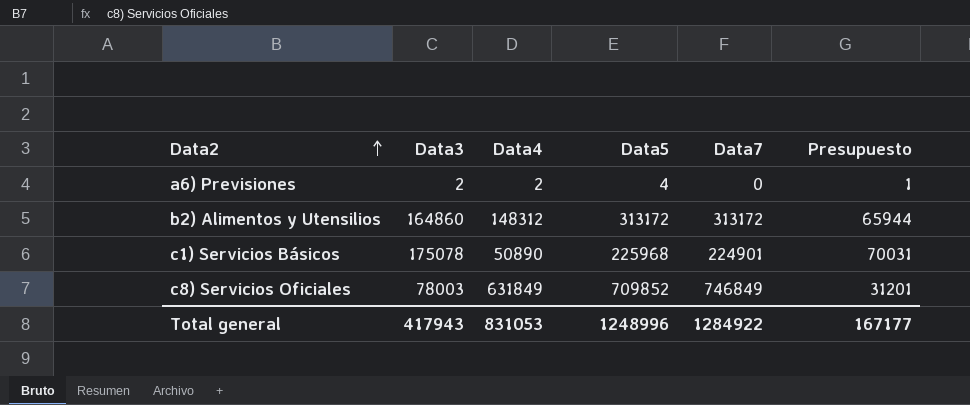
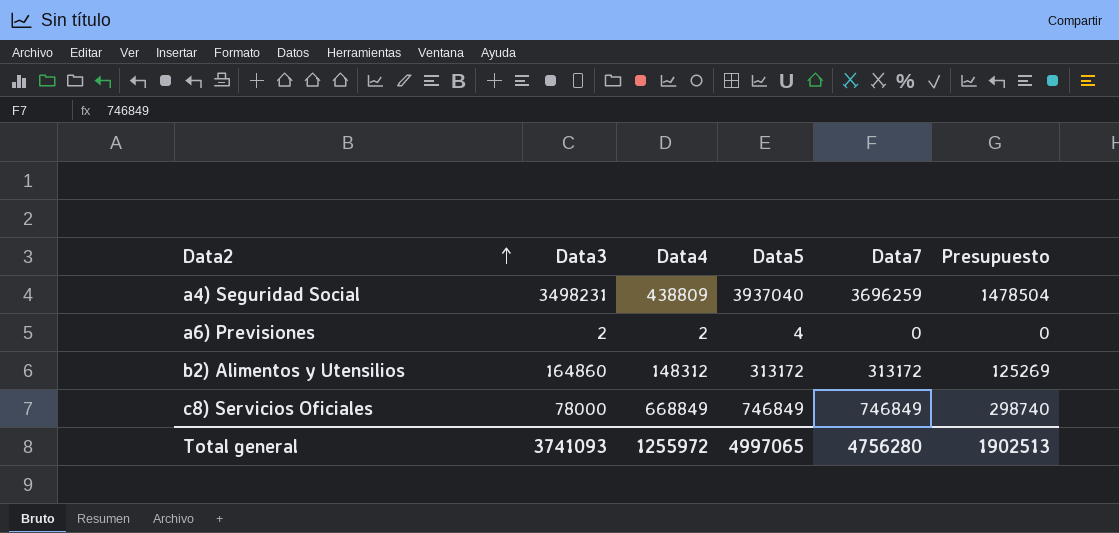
column Presupuesto | formula: [Data3] * 0,4 -> [Data7] * 0,4
row c1) Servicios Básicos: 175078 | 50890 | 225968 | 224901 | 70031 -> none
row a4) Seguridad Social: none -> 3498231 | 438809 | 3937040 | 3696259 | 1478504
c8) Servicios Oficiales | Data3: 78003 -> 78000
c8) Servicios Oficiales | Data4: 631849 -> 668849
c8) Servicios Oficiales | Data5: 709852 -> 746849
Total general | Data3: 417943 -> 3741093
Total general | Data4: 831053 -> 1255972
Total general | Data5: 1248996 -> 4997065
Total general | Data7: 1284922 -> 4756280
Total general | Presupuesto: 167177 -> 1902513

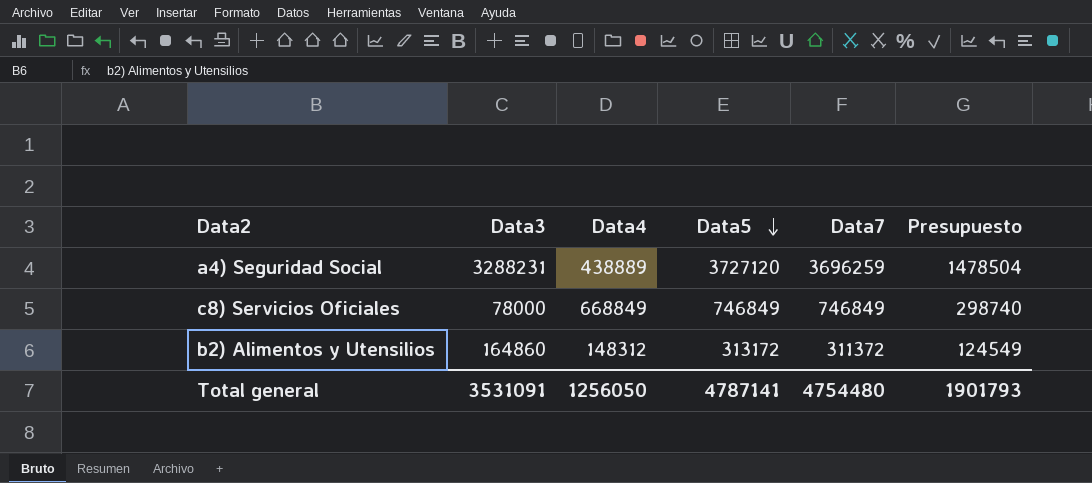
row order: Data2 ascending -> Data5 descending
row a6) Previsiones: 2 | 2 | 4 | 0 | 0 -> none
a4) Seguridad Social | Data3: 3498231 -> 3288231
a4) Seguridad Social | Data4: 438809 -> 438889
a4) Seguridad Social | Data5: 3937040 -> 3727120
b2) Alimentos y Utensilios | Data7: 313172 -> 311372
b2) Alimentos y Utensilios | Presupuesto: 125269 -> 124549
Total general | Data3: 3741093 -> 3531091
Total general | Data4: 1255972 -> 1256050
Total general | Data5: 4997065 -> 4787141
Total general | Data7: 4756280 -> 4754480
Total general | Presupuesto: 1902513 -> 1901793

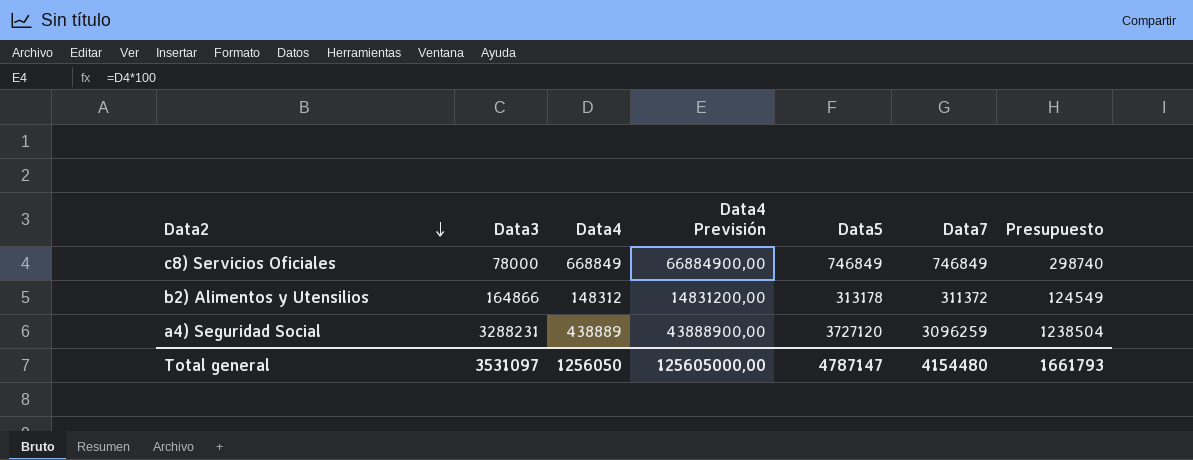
row order: Data5 descending -> Data2 descending
column Data4 Previsión | formula: none -> [Data4] * 100
b2) Alimentos y Utensilios | Data3: 164860 -> 164866
b2) Alimentos y Utensilios | Data5: 313172 -> 313178
a4) Seguridad Social | Data7: 3696259 -> 3096259
a4) Seguridad Social | Presupuesto: 1478504 -> 1238504
Total general | Data3: 3531091 -> 3531097
Total general | Data5: 4787141 -> 4787147
Total general | Data7: 4754480 -> 4154480
Total general | Presupuesto: 1901793 -> 1661793

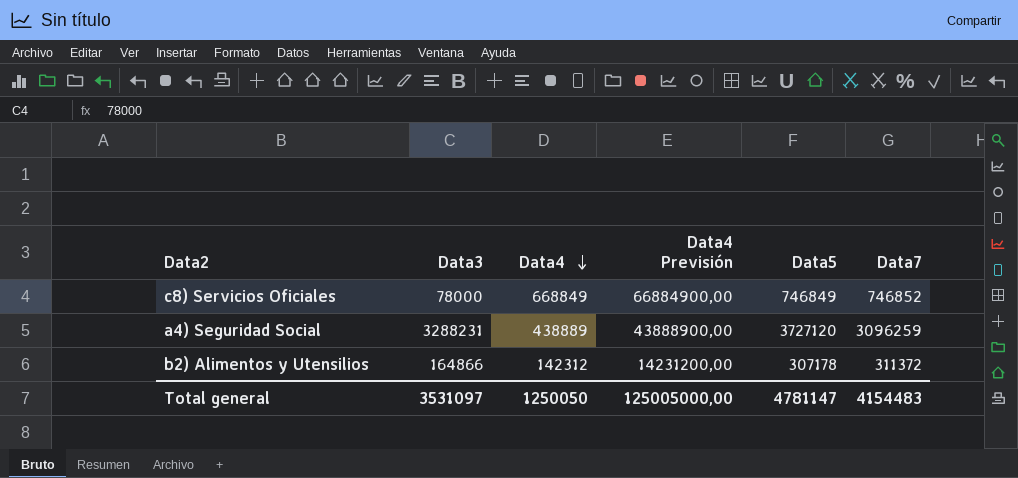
row order: Data2 descending -> Data4 descending
column Presupuesto | formula: [Data7] * 0,4 -> none
c8) Servicios Oficiales | Data7: 746849 -> 746852
b2) Alimentos y Utensilios | Data4: 148312 -> 142312
b2) Alimentos y Utensilios | Data4 Previsión: 14831200,00 -> 14231200,00
b2) Alimentos y Utensilios | Data5: 313178 -> 307178
Total general | Data4: 1256050 -> 1250050
Total general | Data4 Previsión: 125605000,00 -> 125005000,00
Total general | Data5: 4787147 -> 4781147
Total general | Data7: 4154480 -> 4154483

